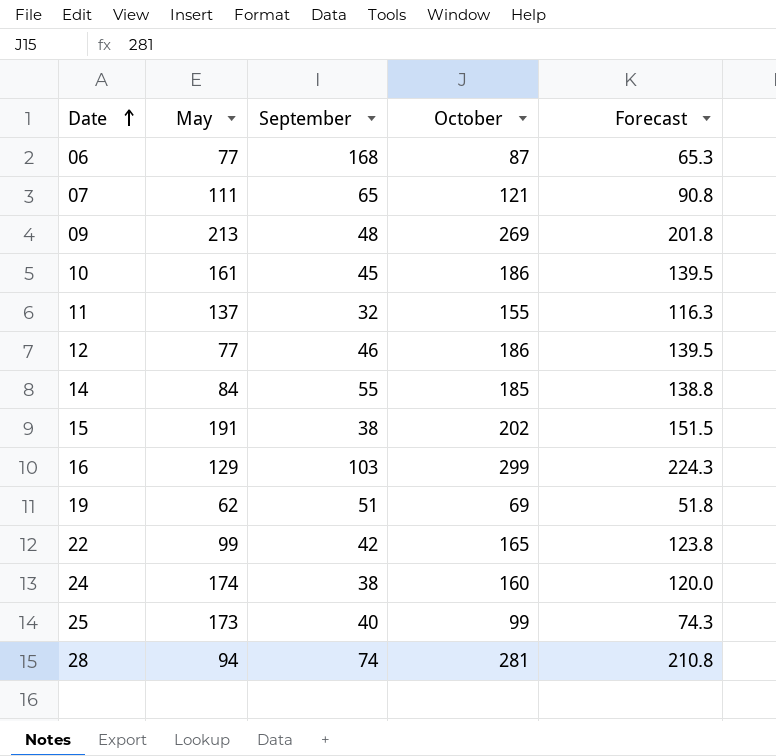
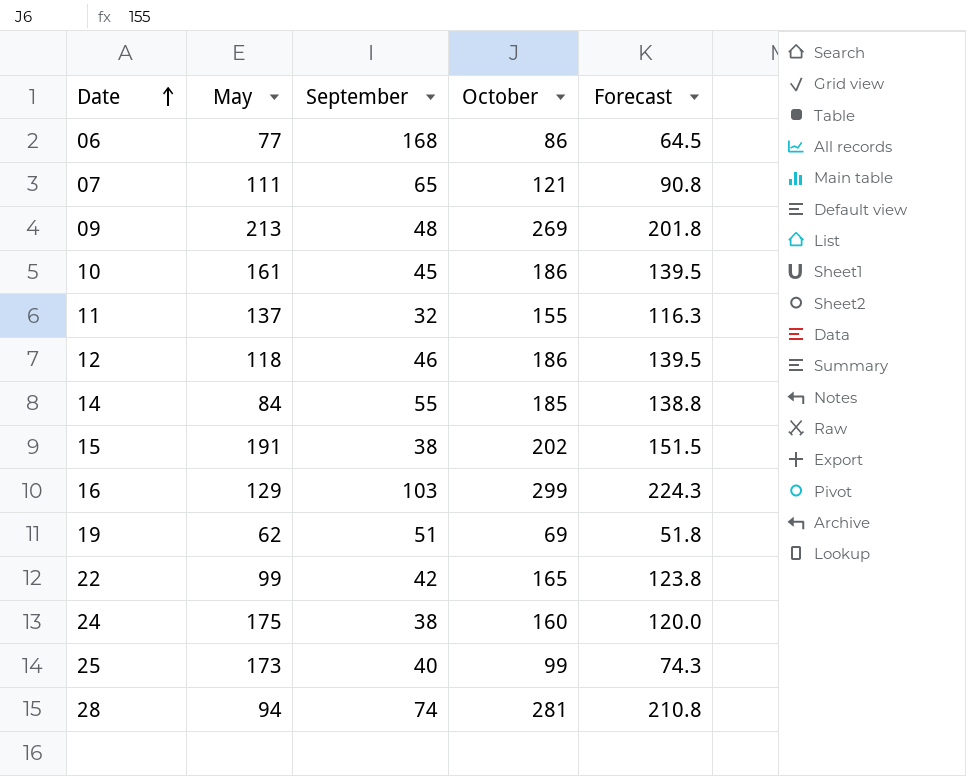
06 | October: 87 -> 86
06 | Forecast: 65.3 -> 64.5
12 | May: 77 -> 118
24 | May: 174 -> 175

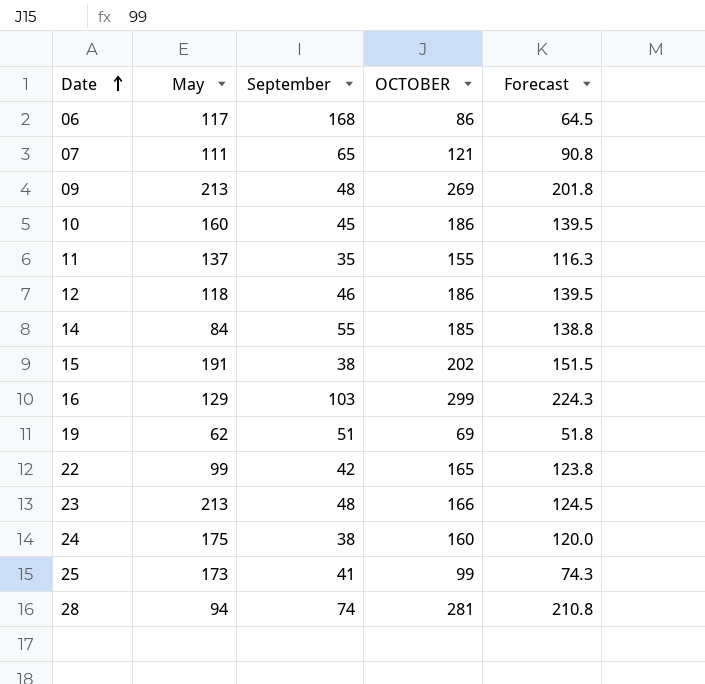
column name: October -> OCTOBER
06 | May: 77 -> 117
10 | May: 161 -> 160
11 | September: 32 -> 35
row 23: none -> 213 | 48 | 166 | 124.5
25 | September: 40 -> 41

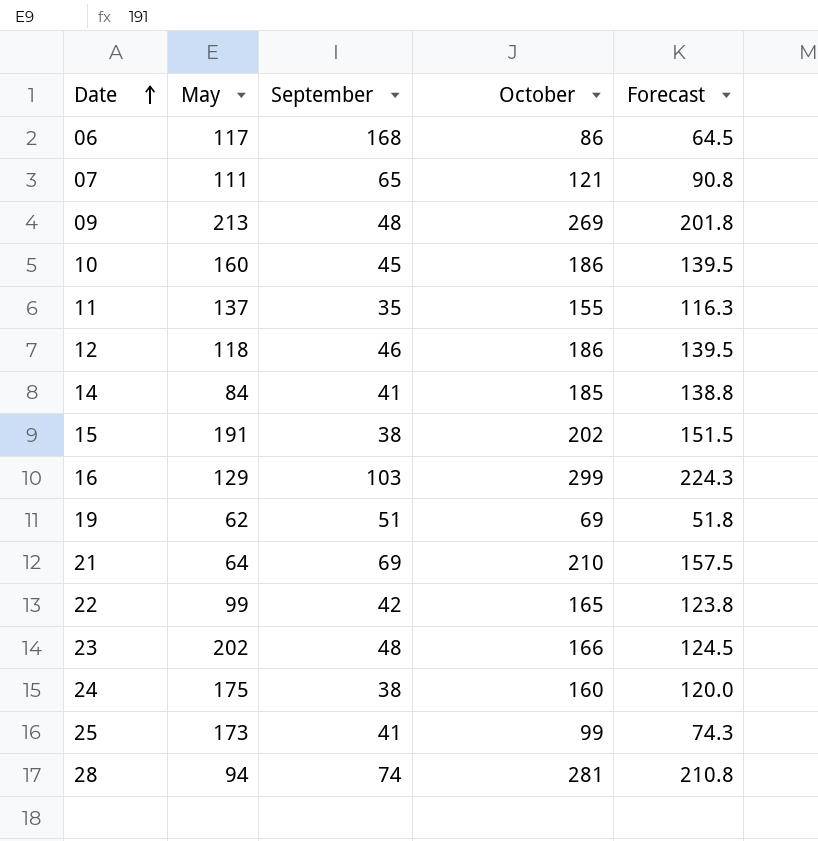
column name: OCTOBER -> October
14 | September: 55 -> 41
row 21: none -> 64 | 69 | 210 | 157.5
23 | May: 213 -> 202

